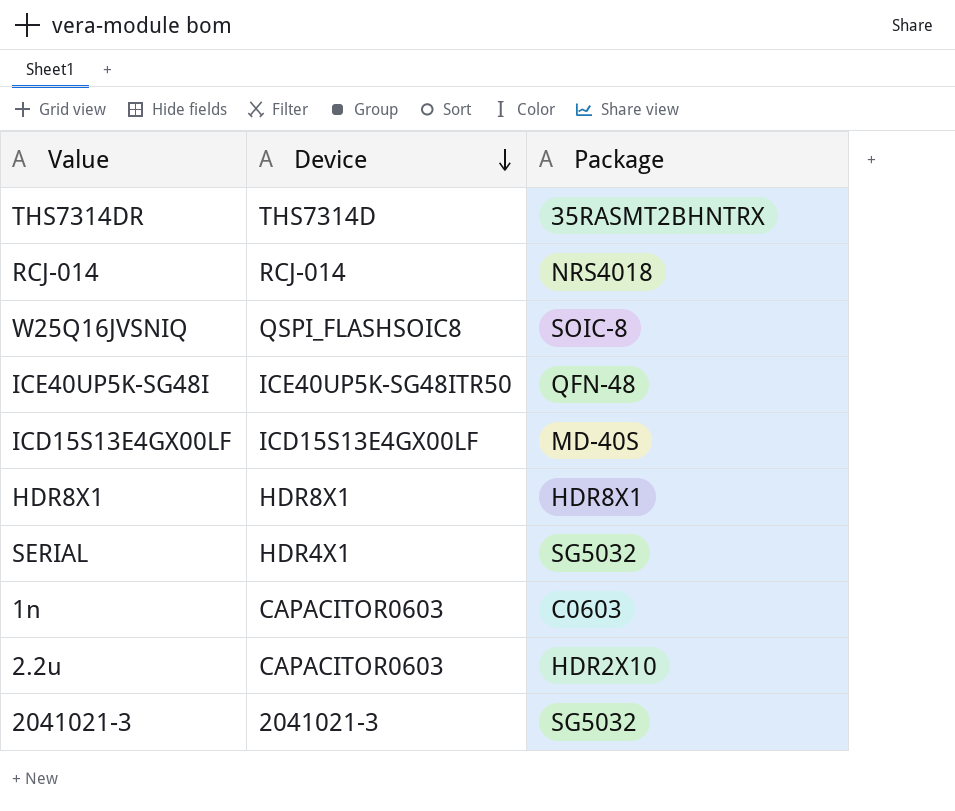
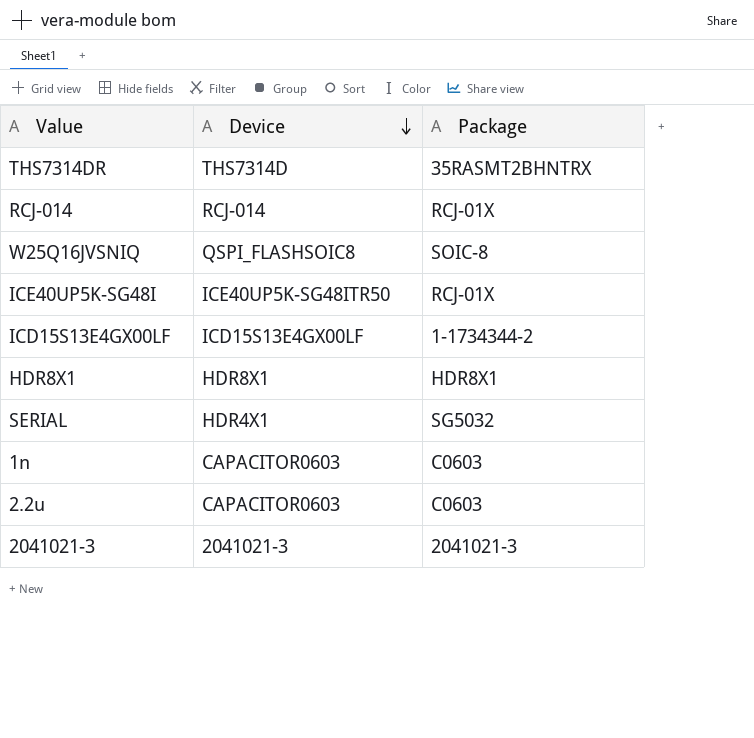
RCJ-014 | Package: NRS4018 -> RCJ-01X
ICE40UP5K-SG48I | Package: QFN-48 -> RCJ-01X
ICD15S13E4GX00LF | Package: MD-40S -> 1-1734344-2
2.2u | Package: HDR2X10 -> C0603
2041021-3 | Package: SG5032 -> 2041021-3

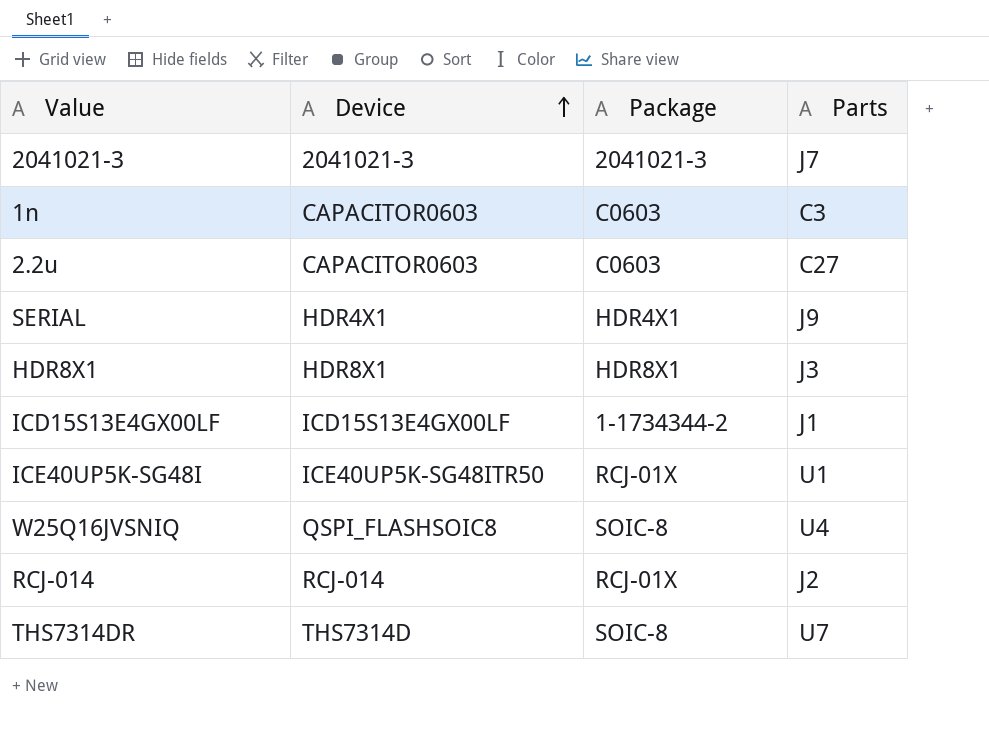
row order: Device descending -> Device ascending
column Parts | position: none -> 4
SERIAL | Package: SG5032 -> HDR4X1
THS7314DR | Package: 35RASMT2BHNTRX -> SOIC-8

